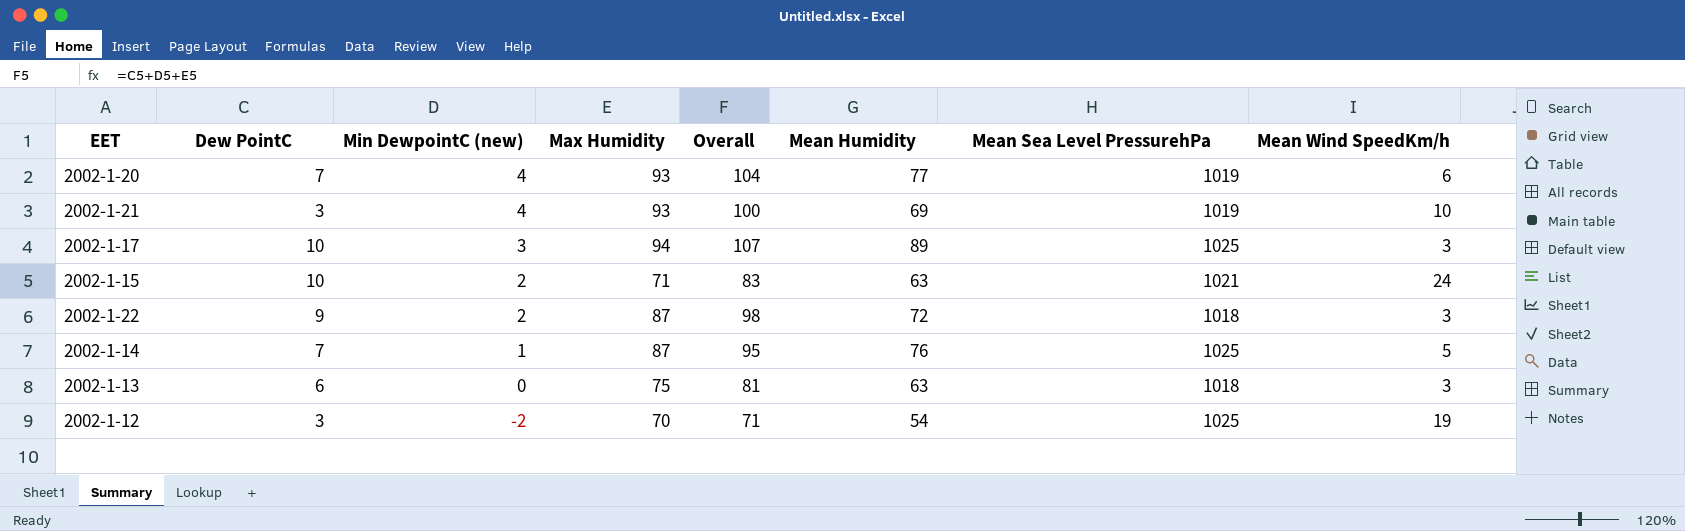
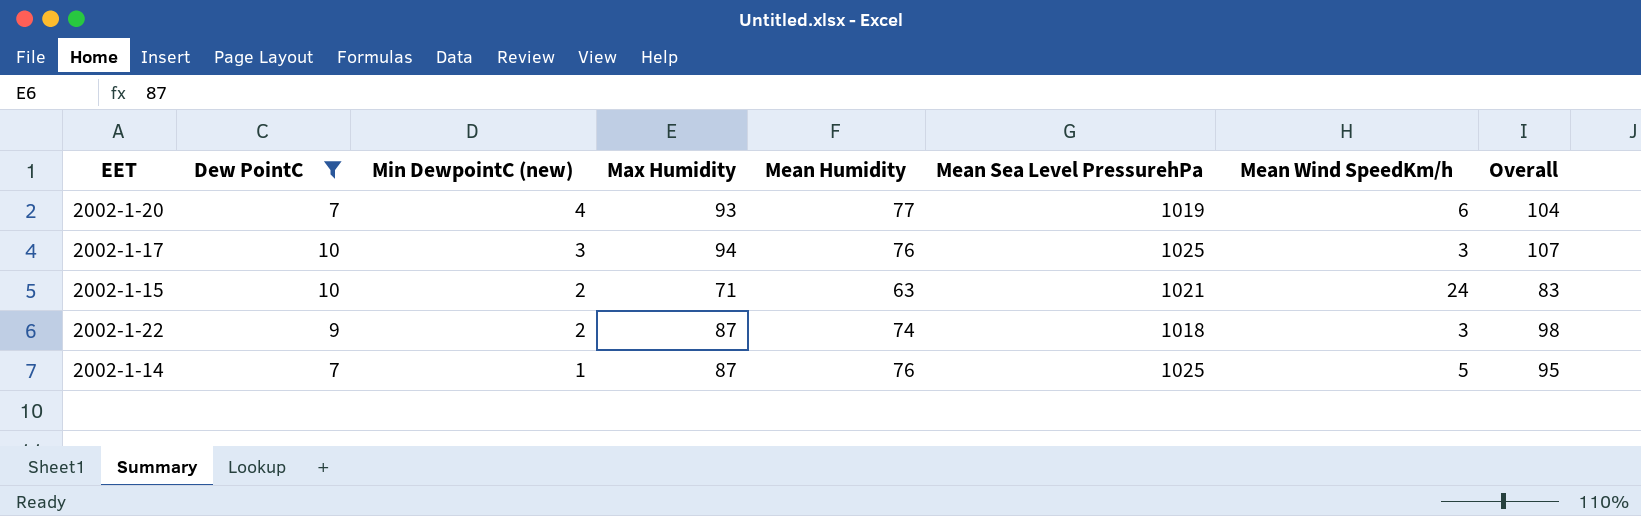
filter: none -> Dew PointC >= 7
column Overall | position: 5 -> 8
2002-1-17 | Mean Humidity: 89 -> 76
2002-1-22 | Mean Humidity: 72 -> 74

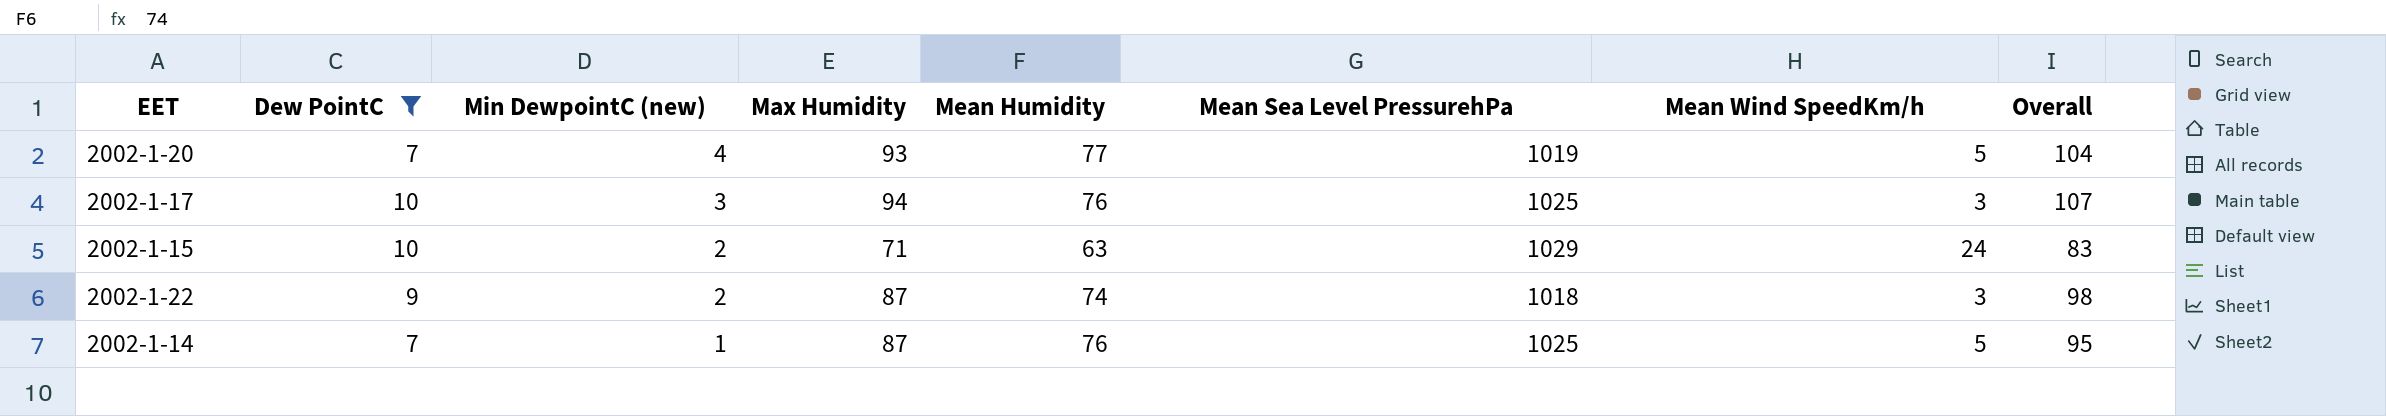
2002-1-20 | Mean Wind SpeedKm/h: 6 -> 5
2002-1-15 | Mean Sea Level PressurehPa: 1021 -> 1029

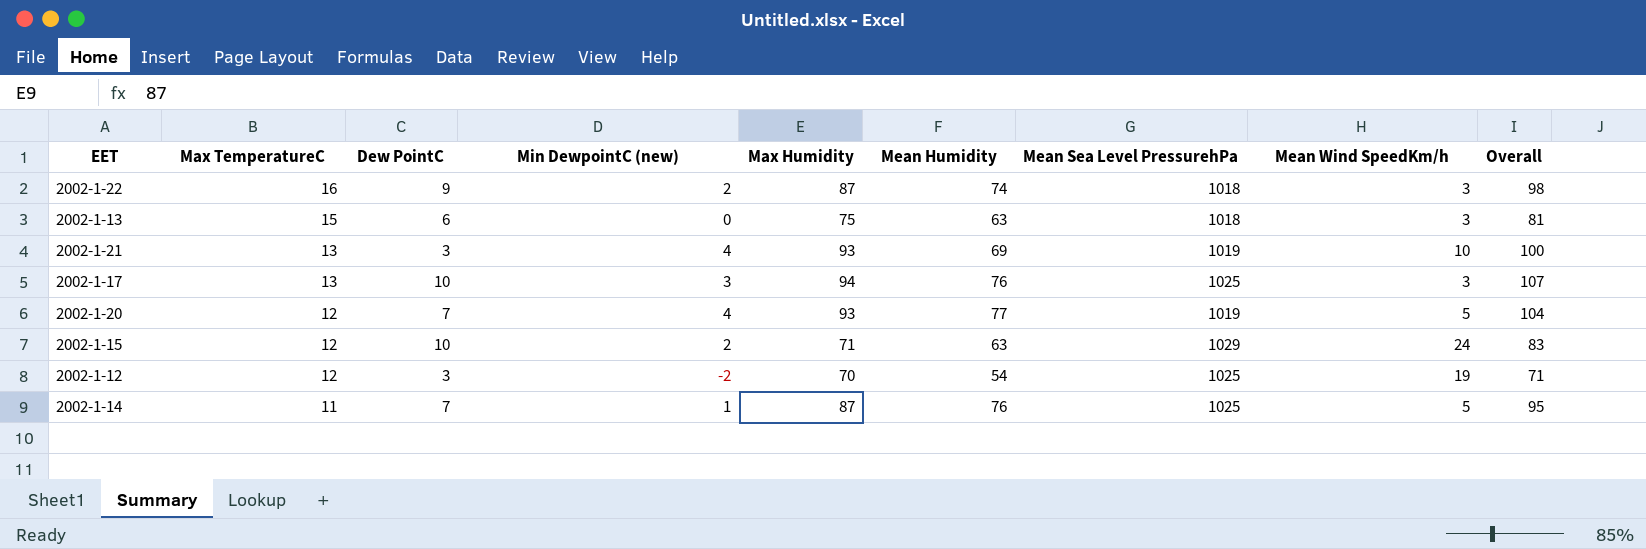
filter: Dew PointC >= 7 -> none
row order: Min DewpointC (new) descending -> Max TemperatureC descending
column Max TemperatureC | position: none -> 2

